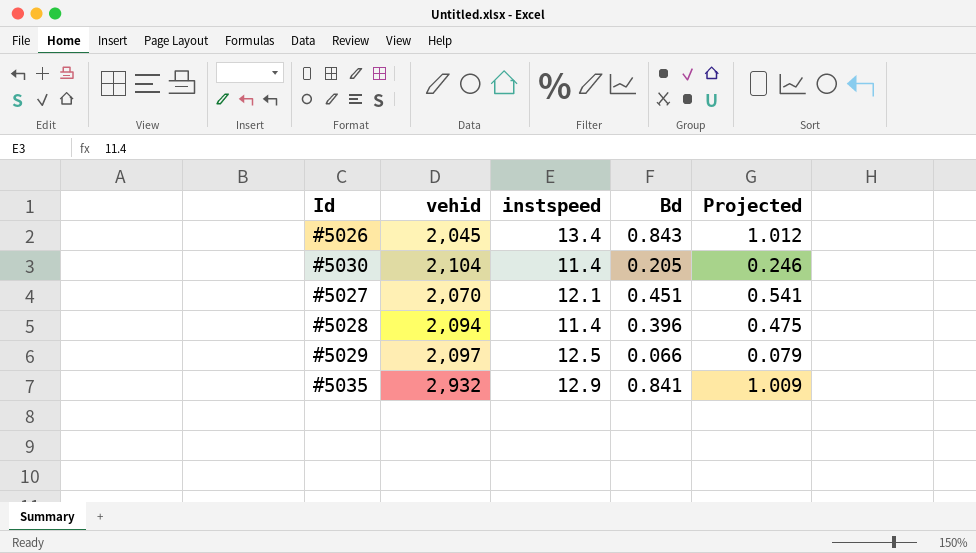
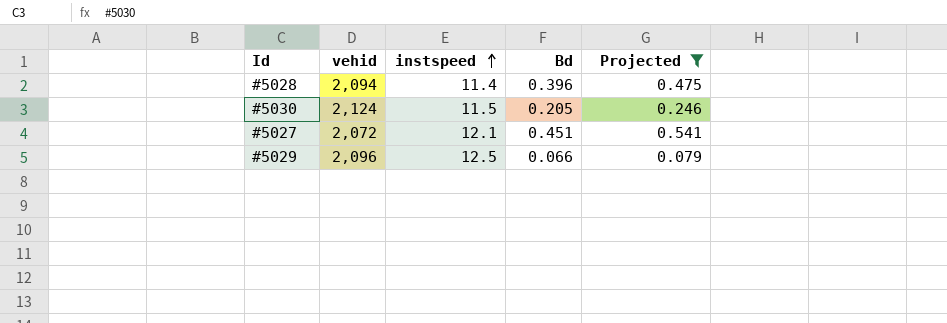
filter: none -> Projected <= 0.541
row order: none -> instspeed ascending
#5030 | vehid: 2,104 -> 2,124
#5030 | instspeed: 11.4 -> 11.5
#5027 | vehid: 2,070 -> 2,072
#5029 | vehid: 2,097 -> 2,096

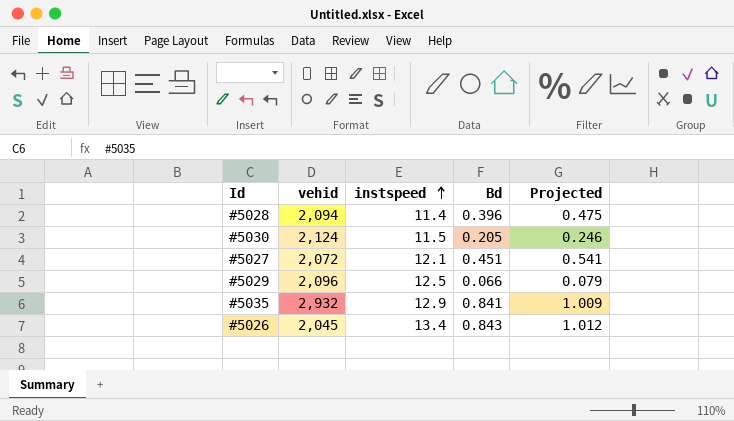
filter: Projected <= 0.541 -> none

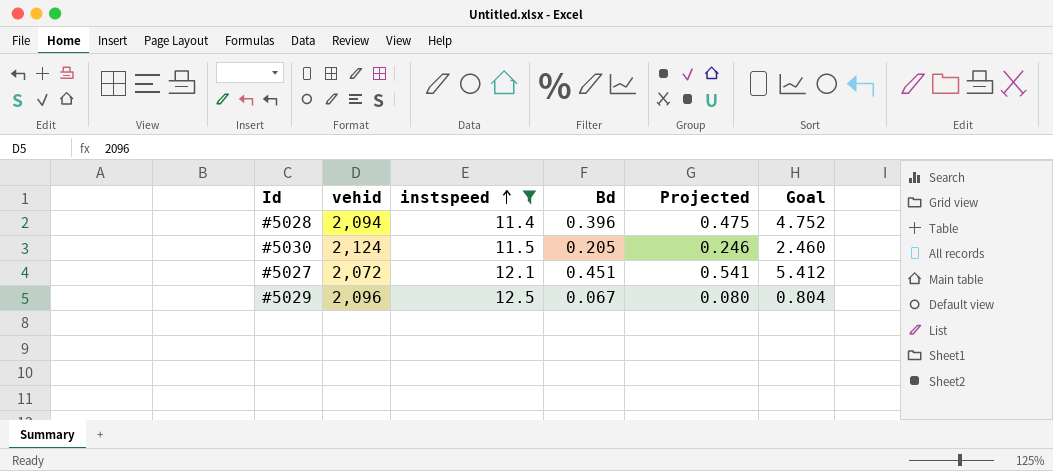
filter: none -> instspeed <= 12.5
column Goal | formula: none -> [Bd] * 12
#5029 | Bd: 0.066 -> 0.067
#5029 | Projected: 0.079 -> 0.080

